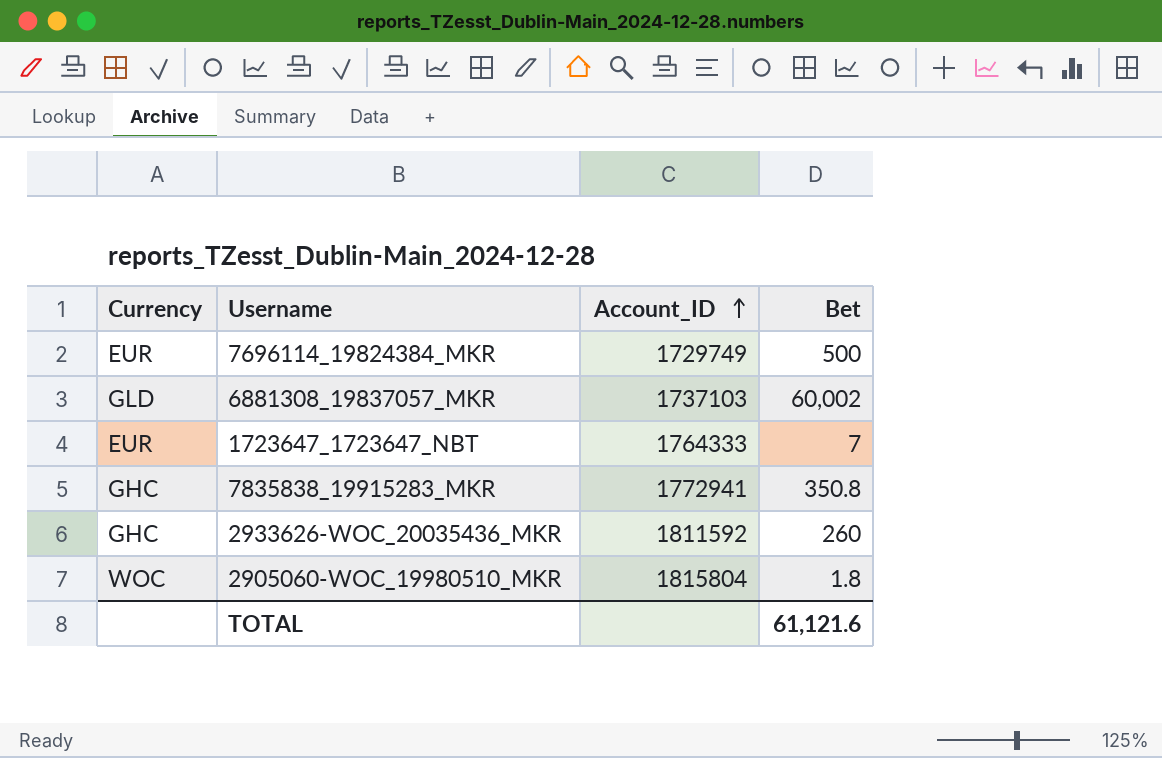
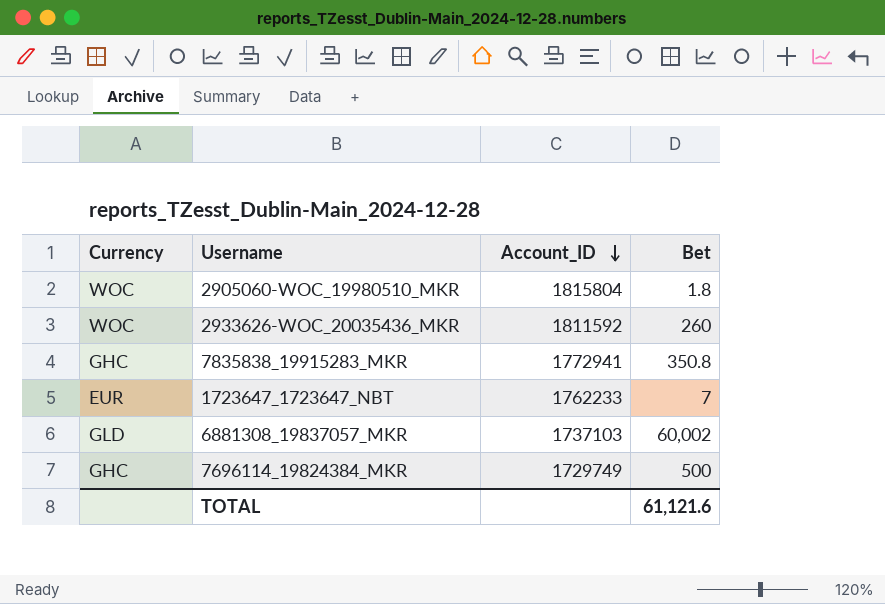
row order: Account_ID ascending -> Account_ID descending
2933626-WOC_20035436_MKR | Currency: GHC -> WOC
1723647_1723647_NBT | Account_ID: 1764333 -> 1762233
7696114_19824384_MKR | Currency: EUR -> GHC

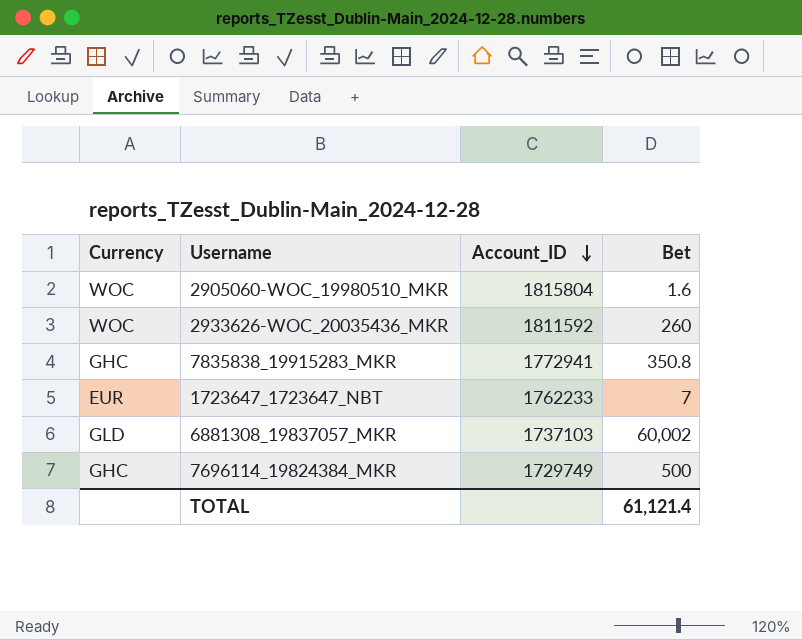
2905060-WOC_19980510_MKR | Bet: 1.8 -> 1.6
TOTAL | Bet: 61,121.6 -> 61,121.4

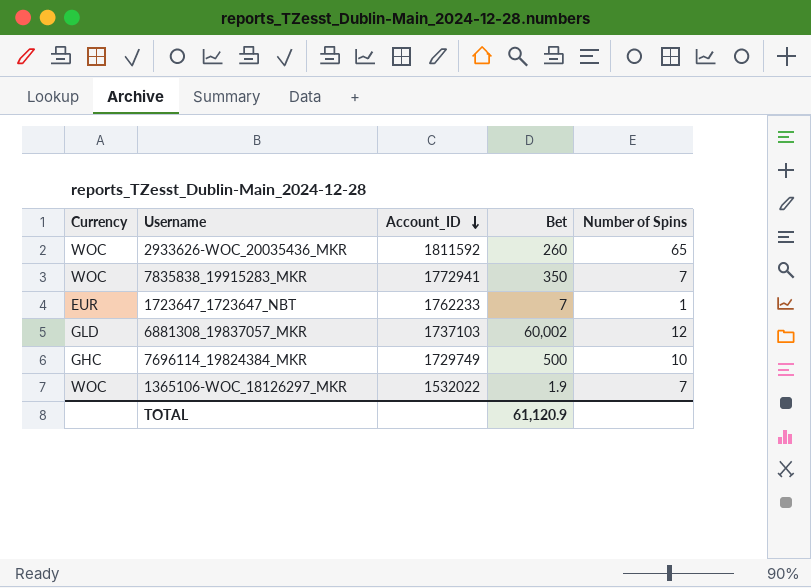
column Number of Spins | position: none -> 5
row 2905060-WOC_19980510_MKR: WOC | 1815804 | 1.6 -> none
7835838_19915283_MKR | Currency: GHC -> WOC
7835838_19915283_MKR | Bet: 350.8 -> 350
row 1365106-WOC_18126297_MKR: none -> WOC | 1532022 | 1.9 | 7
TOTAL | Bet: 61,121.4 -> 61,120.9

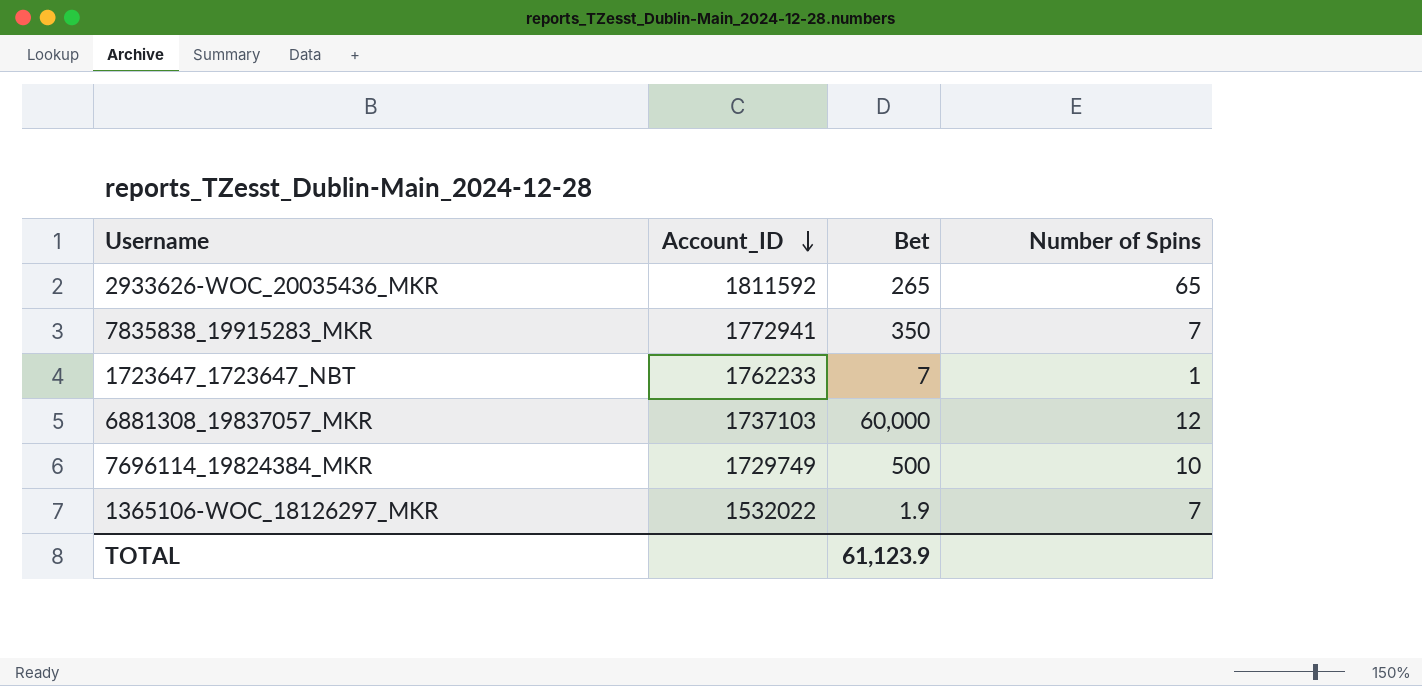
column Currency | position: 1 -> none
2933626-WOC_20035436_MKR | Bet: 260 -> 265
6881308_19837057_MKR | Bet: 60,002 -> 60,000
TOTAL | Bet: 61,120.9 -> 61,123.9

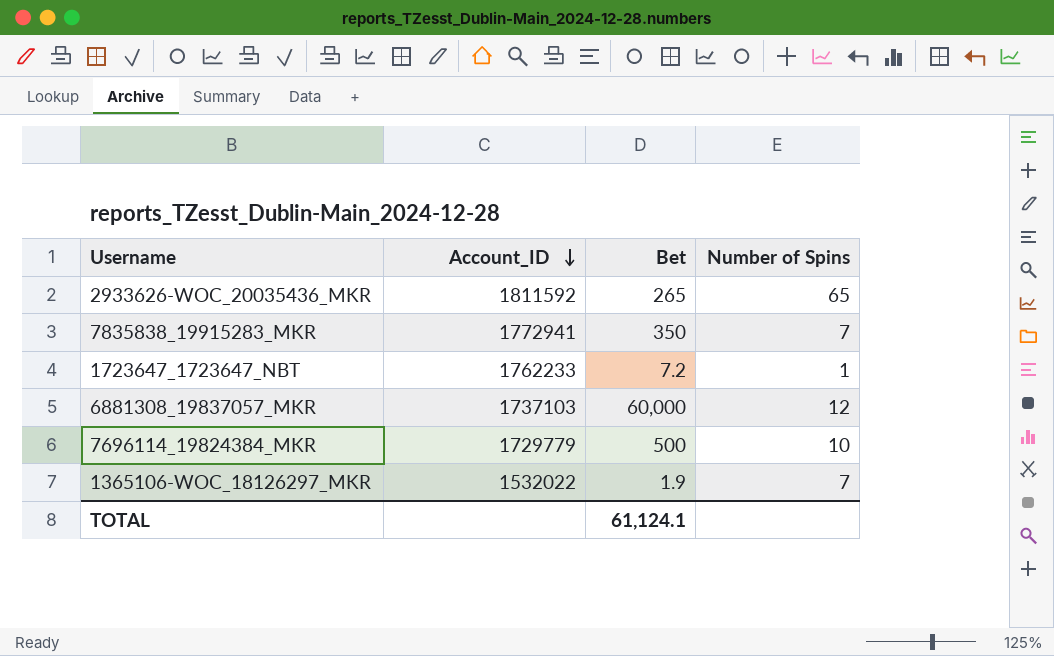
1723647_1723647_NBT | Bet: 7 -> 7.2
7696114_19824384_MKR | Account_ID: 1729749 -> 1729779
TOTAL | Bet: 61,123.9 -> 61,124.1

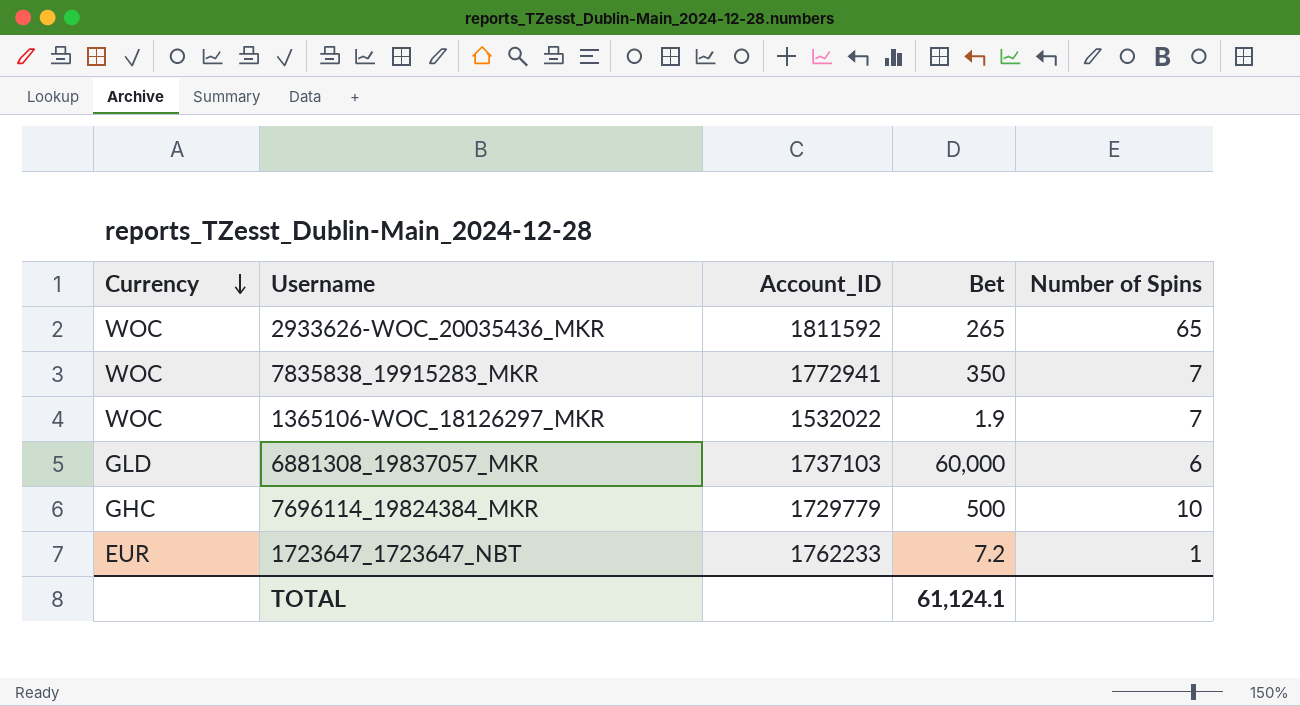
row order: Account_ID descending -> Currency descending
column Currency | position: none -> 1
6881308_19837057_MKR | Number of Spins: 12 -> 6

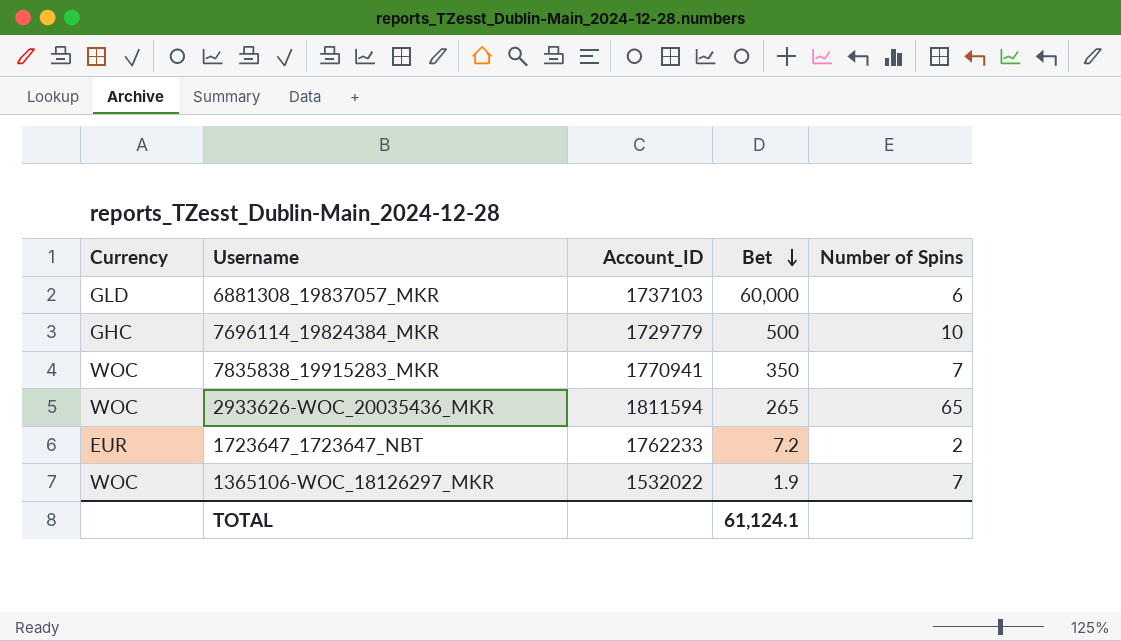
row order: Currency descending -> Bet descending
7835838_19915283_MKR | Account_ID: 1772941 -> 1770941
2933626-WOC_20035436_MKR | Account_ID: 1811592 -> 1811594
1723647_1723647_NBT | Number of Spins: 1 -> 2

